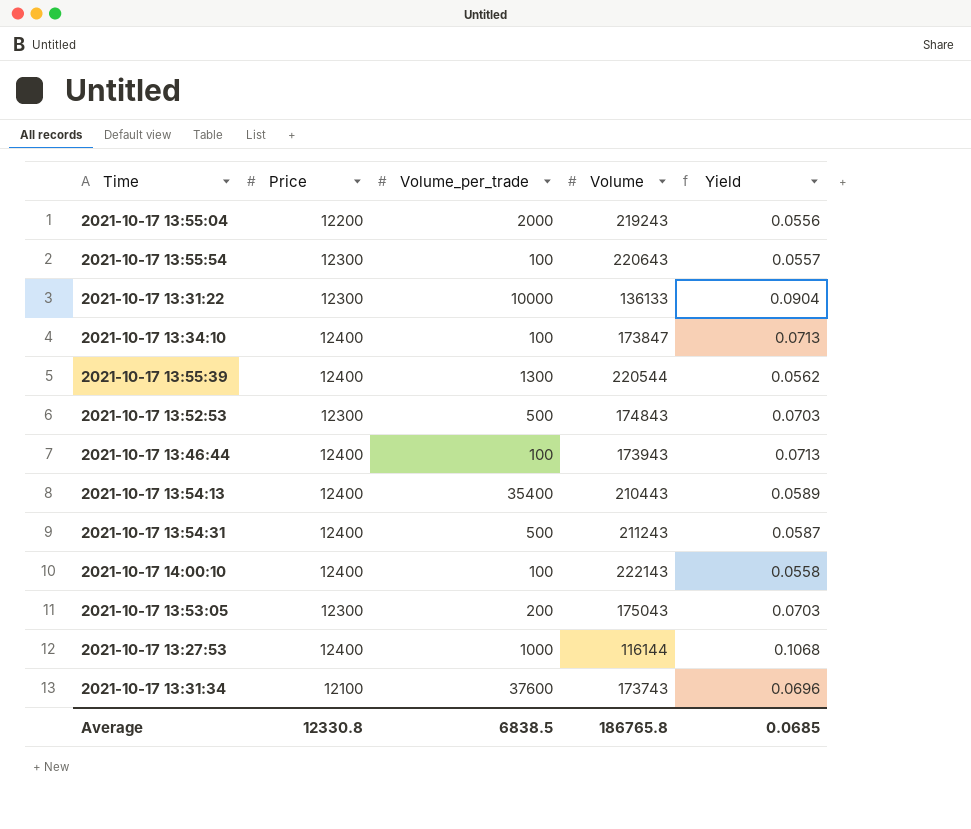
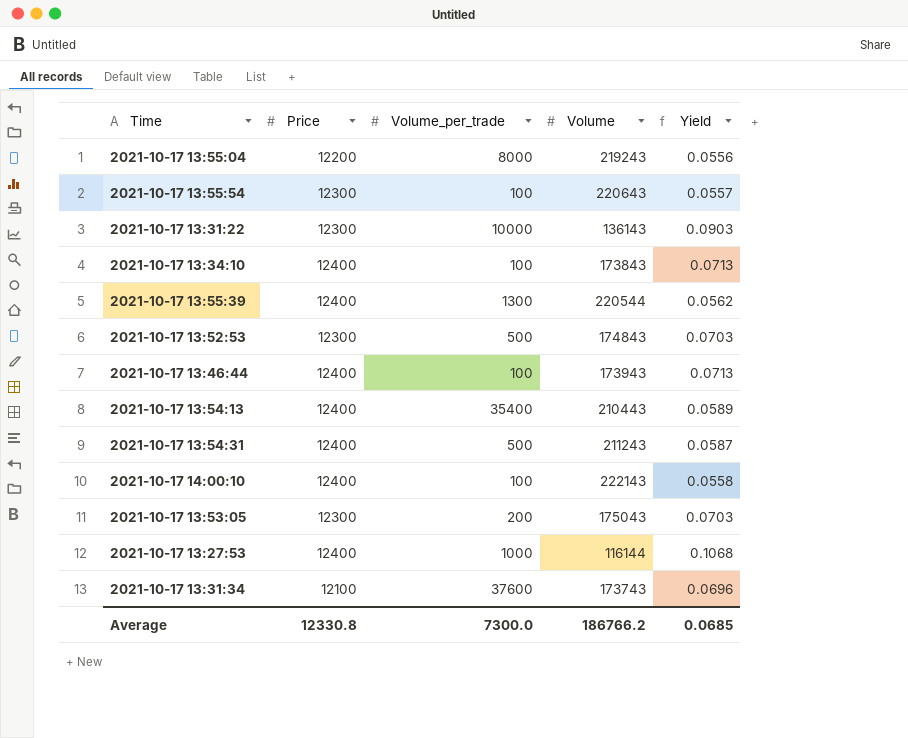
2021-10-17 13:55:04 | Volume_per_trade: 2000 -> 8000
2021-10-17 13:31:22 | Volume: 136133 -> 136143
2021-10-17 13:31:22 | Yield: 0.0904 -> 0.0903
2021-10-17 13:34:10 | Volume: 173847 -> 173843
Average | Volume_per_trade: 6838.5 -> 7300.0
Average | Volume: 186765.8 -> 186766.2

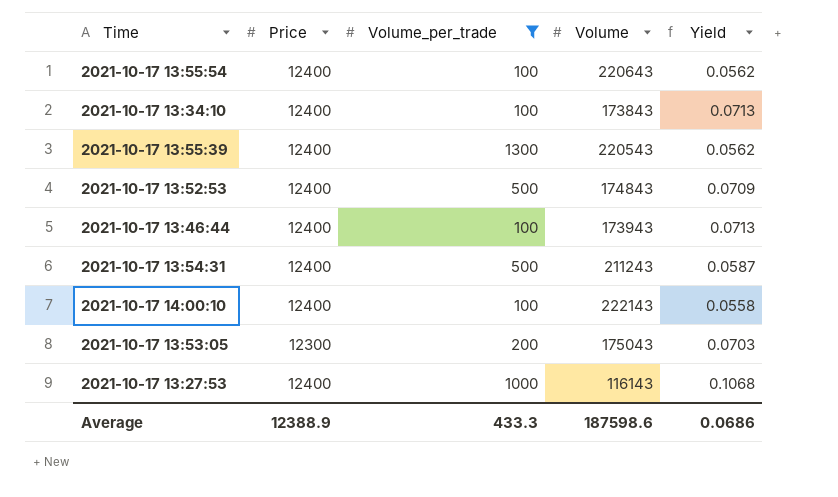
filter: none -> Volume_per_trade <= 1300
2021-10-17 13:55:54 | Price: 12300 -> 12400
2021-10-17 13:55:54 | Yield: 0.0557 -> 0.0562
2021-10-17 13:55:39 | Volume: 220544 -> 220543
2021-10-17 13:52:53 | Price: 12300 -> 12400
2021-10-17 13:52:53 | Yield: 0.0703 -> 0.0709
2021-10-17 13:27:53 | Volume: 116144 -> 116143
Average | Price: 12330.8 -> 12388.9
Average | Volume_per_trade: 7300.0 -> 433.3
Average | Volume: 186766.2 -> 187598.6
Average | Yield: 0.0685 -> 0.0686

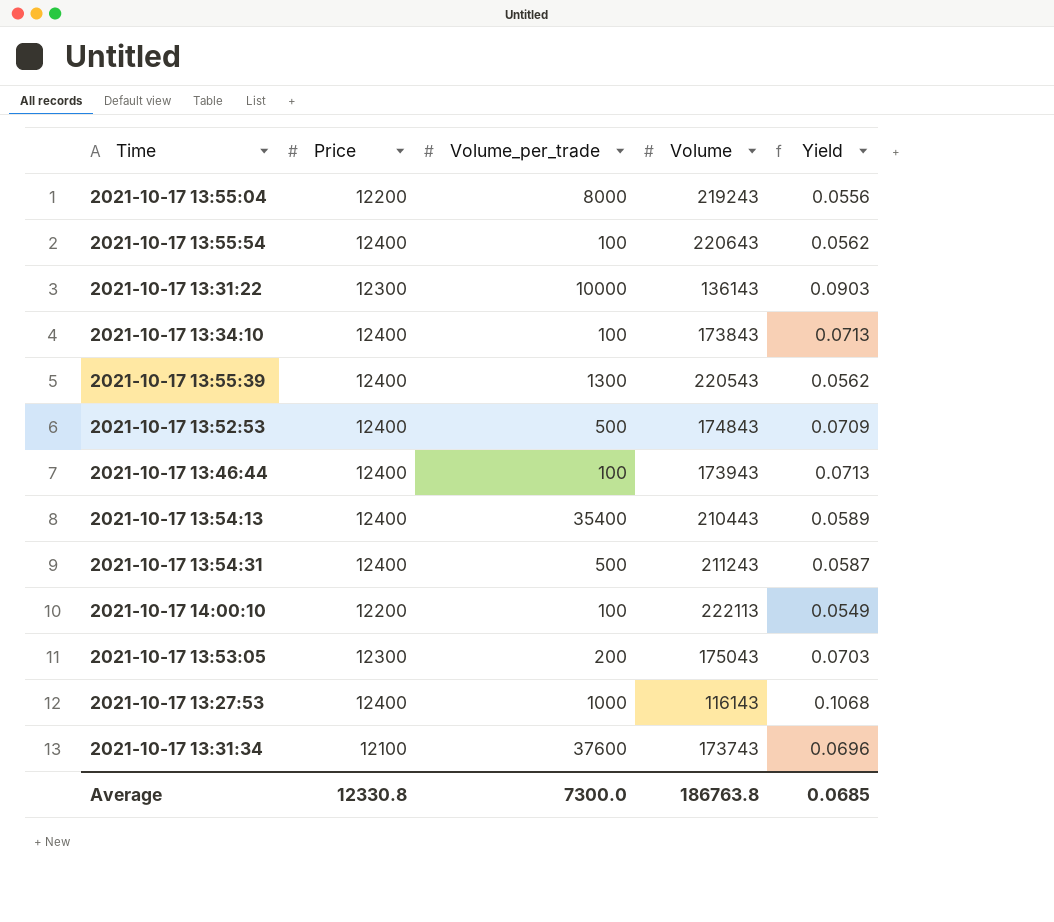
filter: Volume_per_trade <= 1300 -> none
2021-10-17 14:00:10 | Price: 12400 -> 12200
2021-10-17 14:00:10 | Volume: 222143 -> 222113
2021-10-17 14:00:10 | Yield: 0.0558 -> 0.0549
Average | Price: 12388.9 -> 12330.8
Average | Volume_per_trade: 433.3 -> 7300.0
Average | Volume: 187598.6 -> 186763.8
Average | Yield: 0.0686 -> 0.0685

